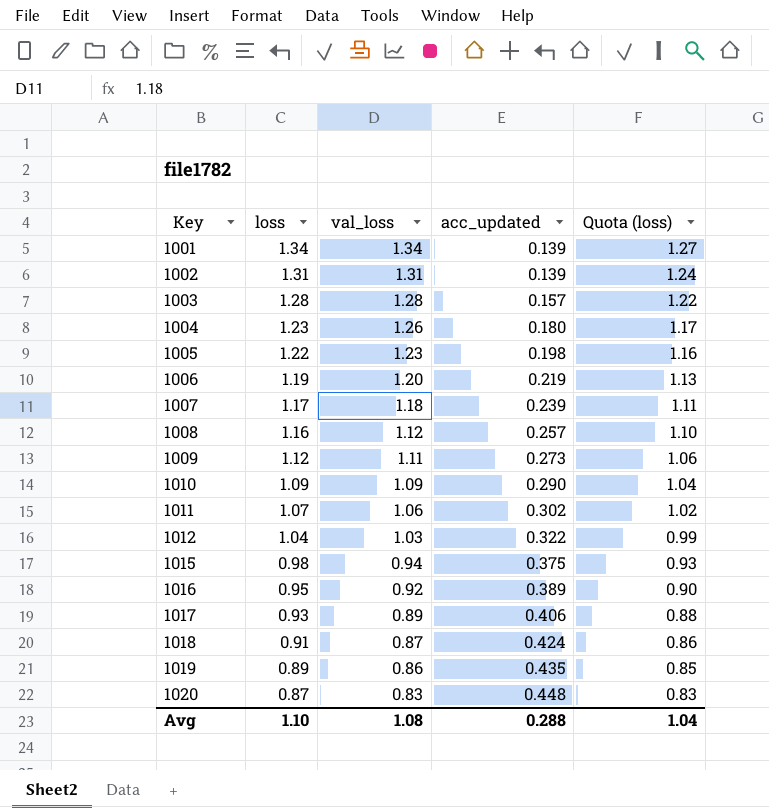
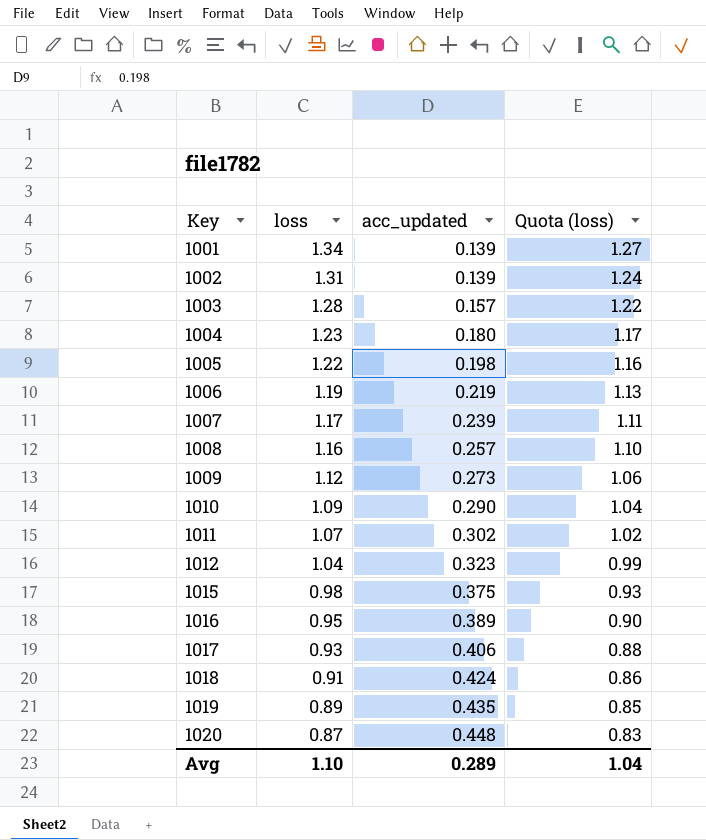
column val_loss | position: 3 -> none
1012 | acc_updated: 0.322 -> 0.323
Avg | acc_updated: 0.288 -> 0.289

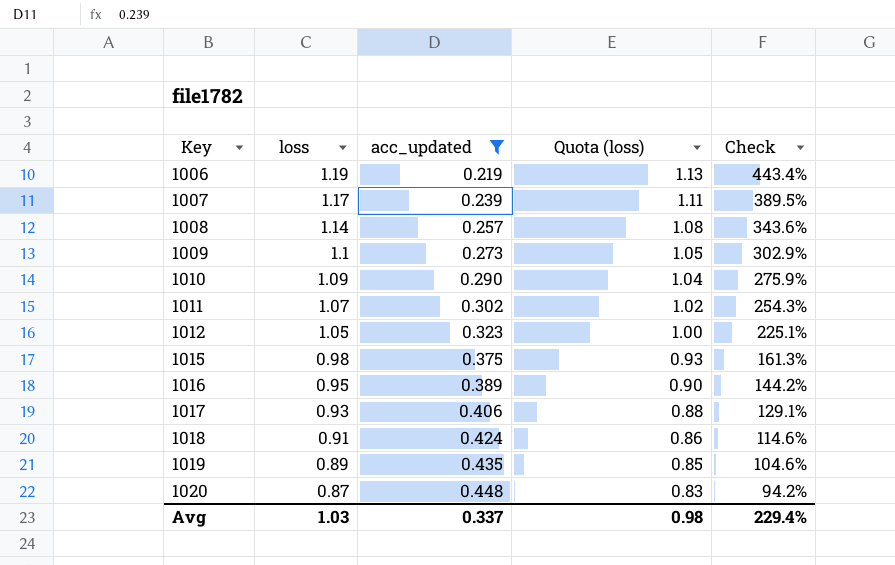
filter: none -> acc_updated >= 0.219
column Check | formula: none -> ([loss] - [acc_updated]) / [acc_updated]
1008 | loss: 1.16 -> 1.14
1008 | Quota (loss): 1.10 -> 1.08
1009 | loss: 1.12 -> 1.1
1009 | Quota (loss): 1.06 -> 1.05
1012 | loss: 1.04 -> 1.05
1012 | Quota (loss): 0.99 -> 1.00
Avg | loss: 1.10 -> 1.03
Avg | acc_updated: 0.289 -> 0.337
Avg | Quota (loss): 1.04 -> 0.98

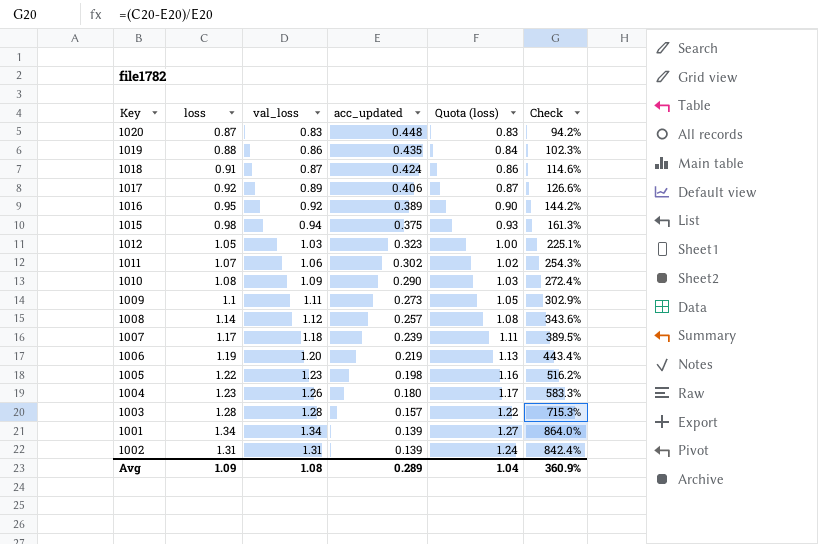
filter: acc_updated >= 0.219 -> none
row order: Key ascending -> acc_updated descending
column val_loss | position: none -> 3
1019 | loss: 0.89 -> 0.88
1019 | Quota (loss): 0.85 -> 0.84
1019 | Check: 104.6% -> 102.3%
1017 | loss: 0.93 -> 0.92
1017 | Quota (loss): 0.88 -> 0.87
1017 | Check: 129.1% -> 126.6%
1010 | loss: 1.09 -> 1.08
1010 | Quota (loss): 1.04 -> 1.03
1010 | Check: 275.9% -> 272.4%
Avg | loss: 1.03 -> 1.09
Avg | acc_updated: 0.337 -> 0.289
Avg | Quota (loss): 0.98 -> 1.04
Avg | Check: 229.4% -> 360.9%

